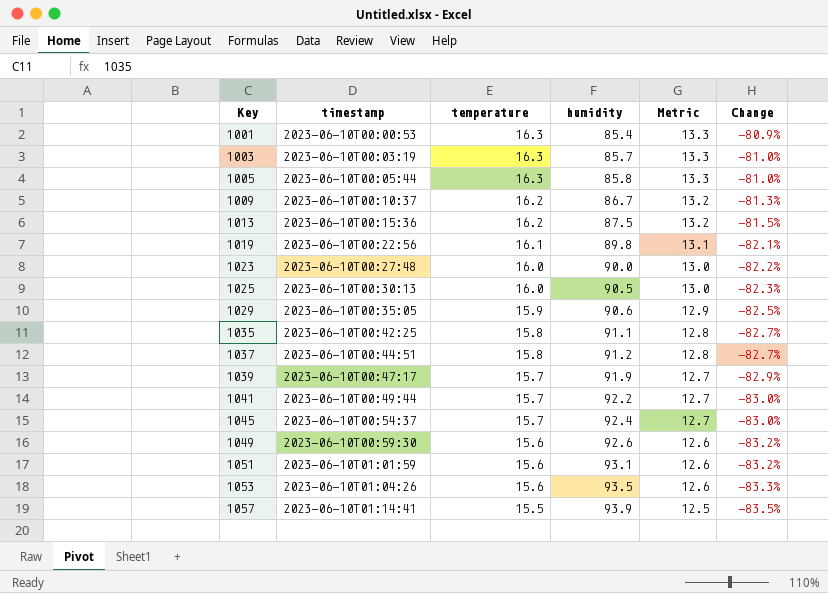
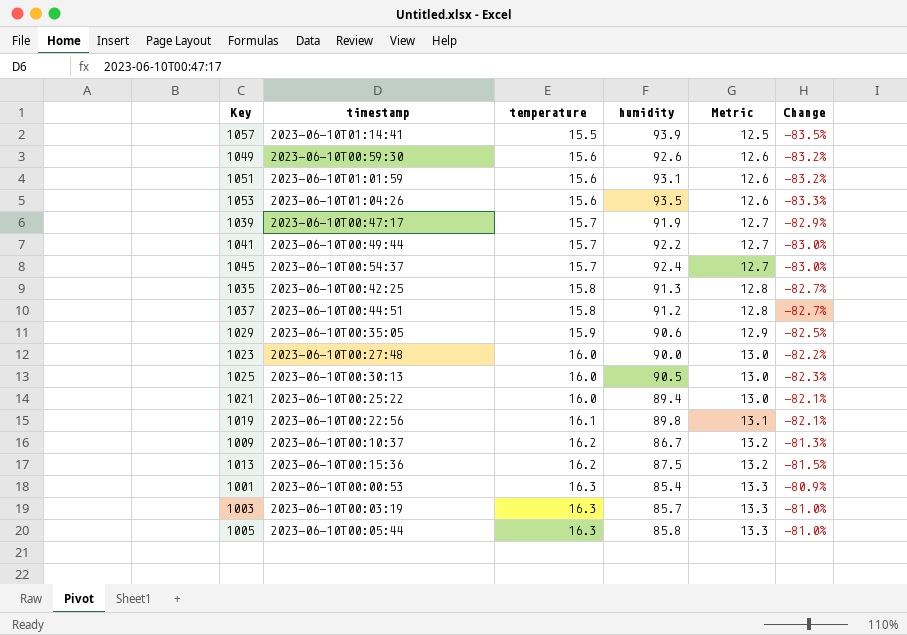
row order: Key ascending -> temperature ascending
1035 | humidity: 91.1 -> 91.3
row 1021: none -> 2023-06-10T00:25:22 | 16.0 | 89.4 | 13.0 | -82.1%

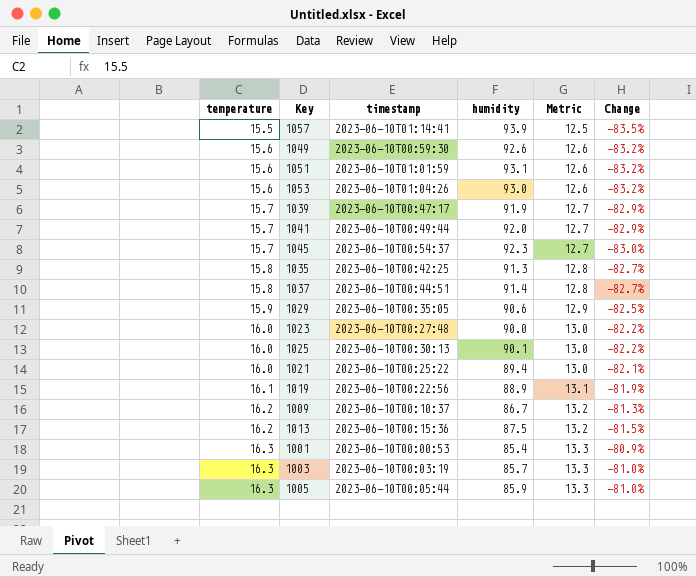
column temperature | position: 3 -> 1
1053 | humidity: 93.5 -> 93.0
1053 | Change: -83.3% -> -83.2%
1041 | humidity: 92.2 -> 92.0
1041 | Change: -83.0% -> -82.9%
1045 | humidity: 92.4 -> 92.3
1037 | humidity: 91.2 -> 91.4
1025 | humidity: 90.5 -> 90.1
1025 | Change: -82.3% -> -82.2%
1019 | humidity: 89.8 -> 88.9
1019 | Change: -82.1% -> -81.9%
1005 | humidity: 85.8 -> 85.9

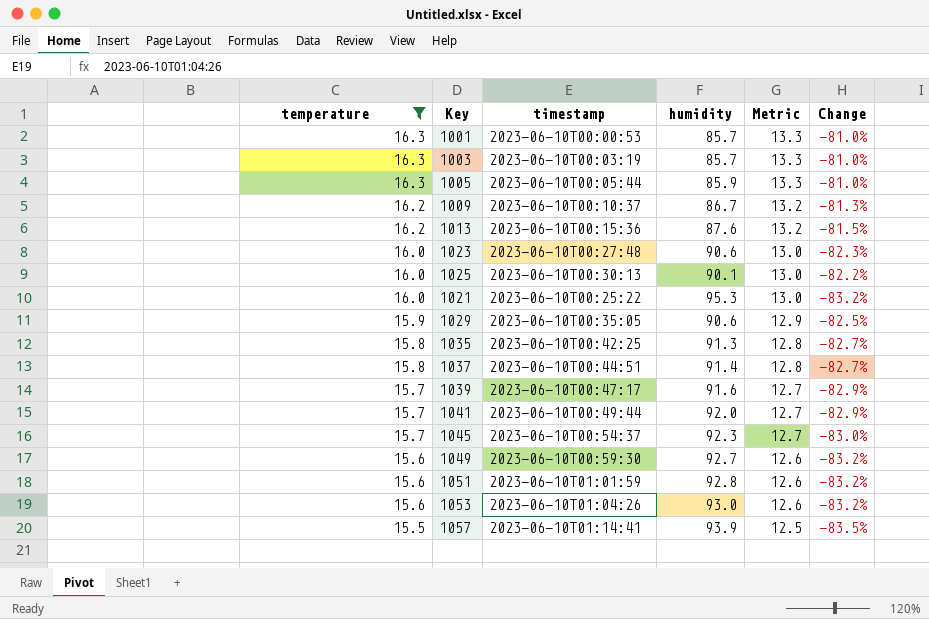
filter: none -> temperature != 16.1
row order: temperature ascending -> temperature descending
1001 | humidity: 85.4 -> 85.7
1001 | Change: -80.9% -> -81.0%
1013 | humidity: 87.5 -> 87.6
1023 | humidity: 90.0 -> 90.6
1023 | Change: -82.2% -> -82.3%
1021 | humidity: 89.4 -> 95.3
1021 | Change: -82.1% -> -83.2%
1039 | humidity: 91.9 -> 91.6
1049 | humidity: 92.6 -> 92.7
1051 | humidity: 93.1 -> 92.8

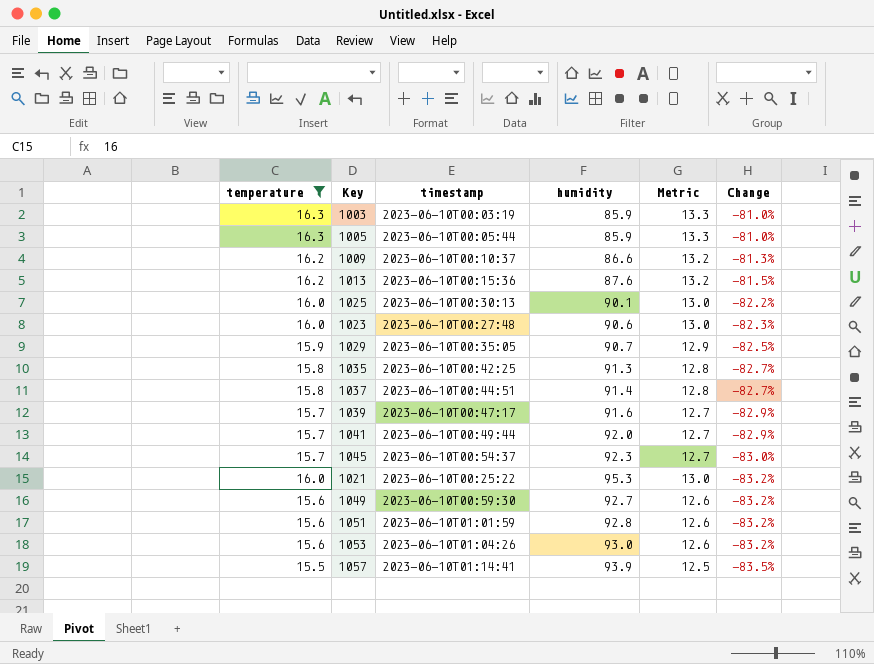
row order: temperature descending -> Change descending
row 1001: 16.3 | 2023-06-10T00:00:53 | 85.7 | 13.3 | -81.0% -> none
1003 | humidity: 85.7 -> 85.9
1009 | humidity: 86.7 -> 86.6
1029 | humidity: 90.6 -> 90.7

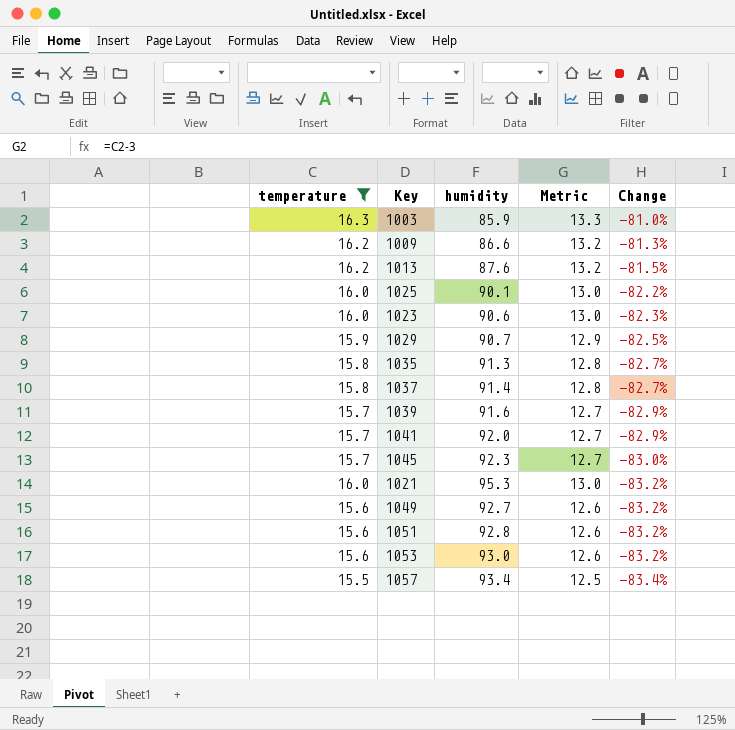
column timestamp | position: 3 -> none
row 1005: 16.3 | 2023-06-10T00:05:44 | 85.9 | 13.3 | -81.0% -> none
1057 | humidity: 93.9 -> 93.4
1057 | Change: -83.5% -> -83.4%

